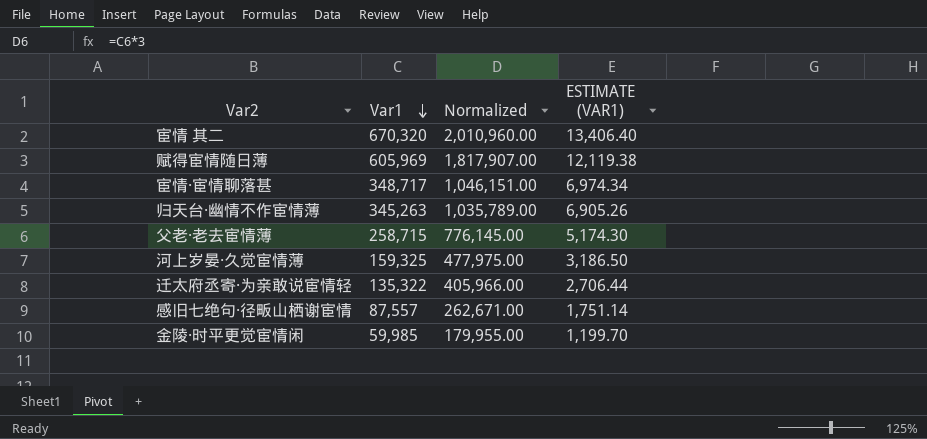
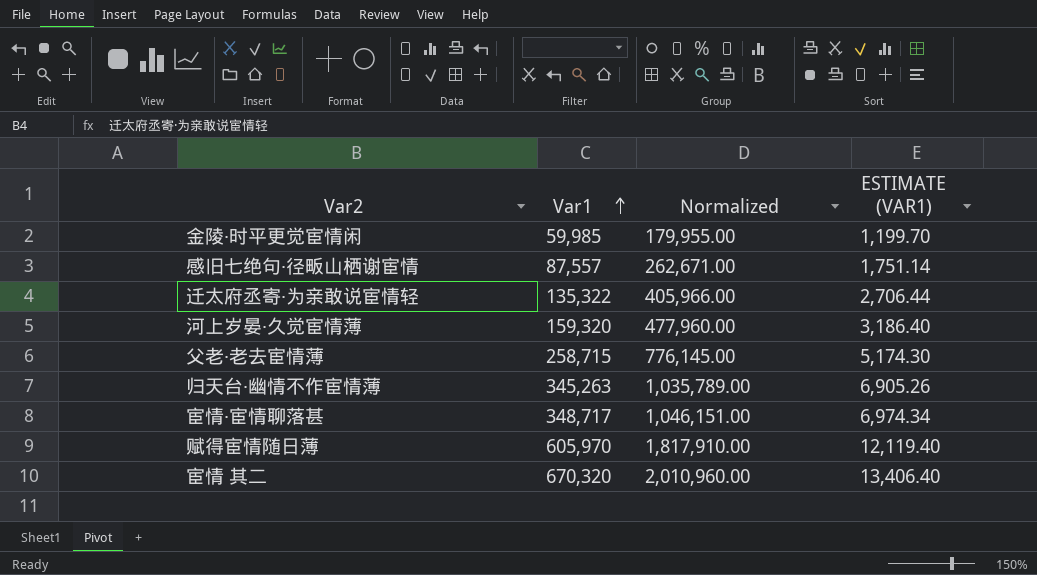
row order: Var1 descending -> Var1 ascending
河上岁晏·久觉宦情薄 | Var1: 159,325 -> 159,320
河上岁晏·久觉宦情薄 | Normalized: 477,975.00 -> 477,960.00
河上岁晏·久觉宦情薄 | ESTIMATE (VAR1): 3,186.50 -> 3,186.40
赋得宦情随日薄 | Var1: 605,969 -> 605,970
赋得宦情随日薄 | Normalized: 1,817,907.00 -> 1,817,910.00
赋得宦情随日薄 | ESTIMATE (VAR1): 12,119.38 -> 12,119.40

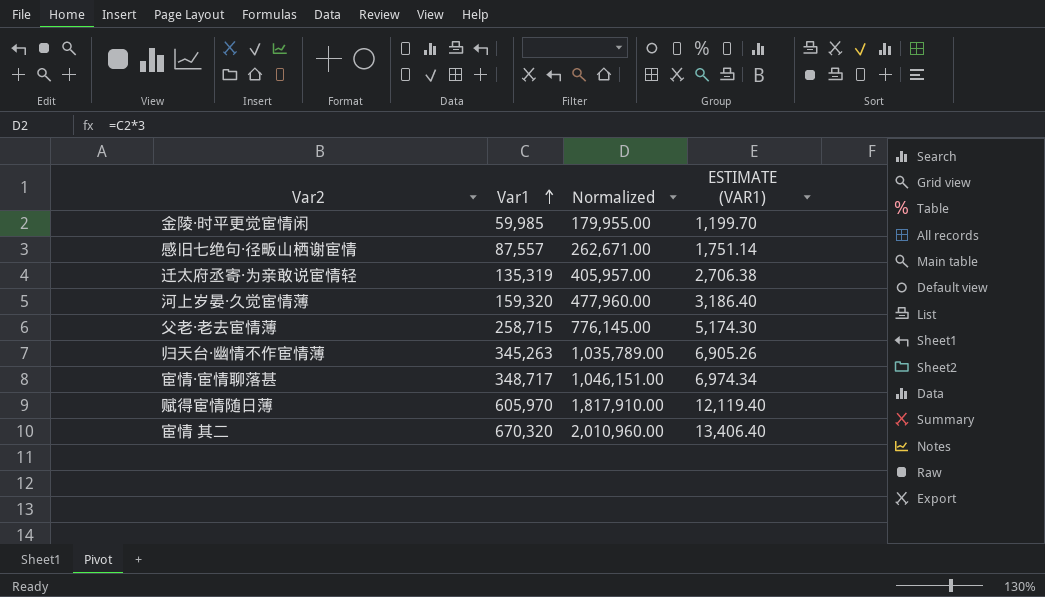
迁太府丞寄·为亲敢说宦情轻 | Var1: 135,322 -> 135,319
迁太府丞寄·为亲敢说宦情轻 | Normalized: 405,966.00 -> 405,957.00
迁太府丞寄·为亲敢说宦情轻 | ESTIMATE (VAR1): 2,706.44 -> 2,706.38

